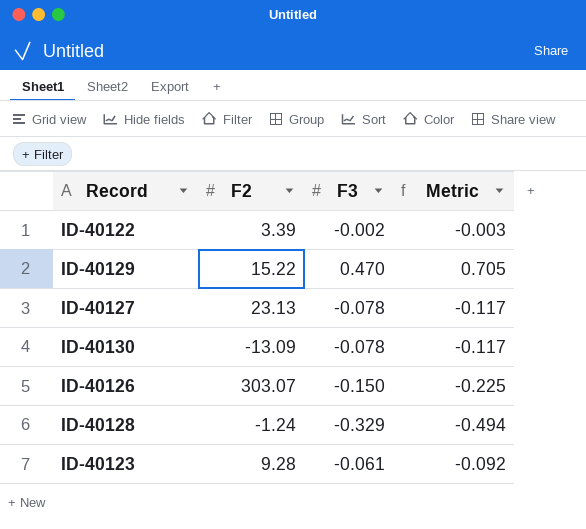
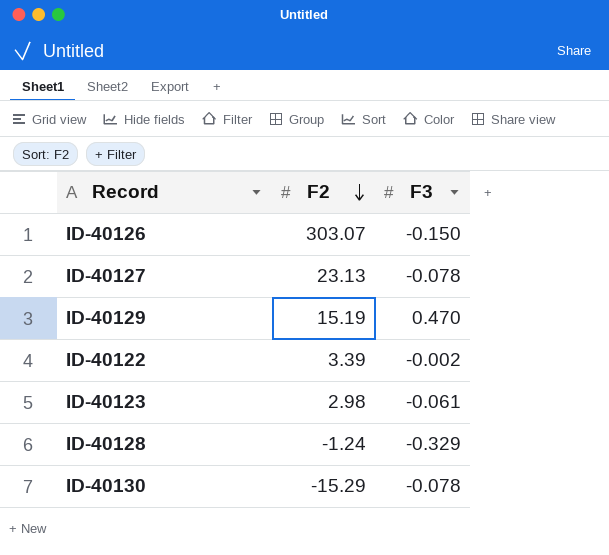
row order: none -> F2 descending
column Metric | formula: [F3] * 1.5 -> none
ID-40129 | F2: 15.22 -> 15.19
ID-40123 | F2: 9.28 -> 2.98
ID-40130 | F2: -13.09 -> -15.29

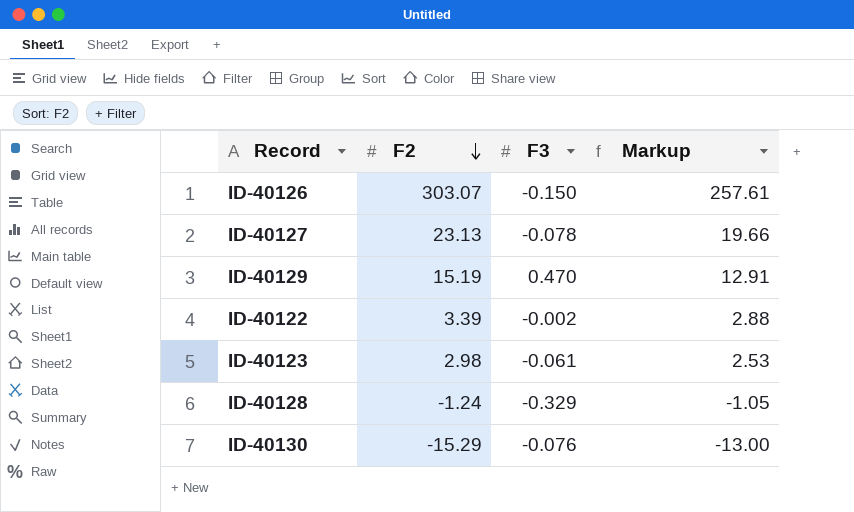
column Markup | formula: none -> [F2] * 0.85
ID-40130 | F3: -0.078 -> -0.076

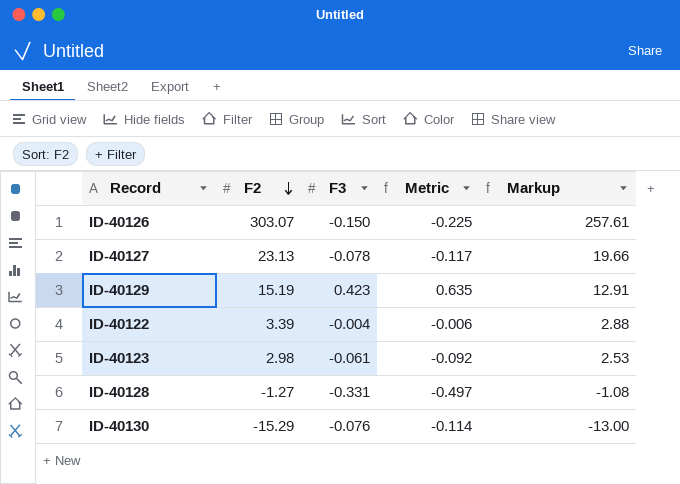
column Metric | formula: none -> [F3] * 1.5
ID-40129 | F3: 0.470 -> 0.423
ID-40122 | F3: -0.002 -> -0.004
ID-40128 | F2: -1.24 -> -1.27
ID-40128 | F3: -0.329 -> -0.331
ID-40128 | Markup: -1.05 -> -1.08

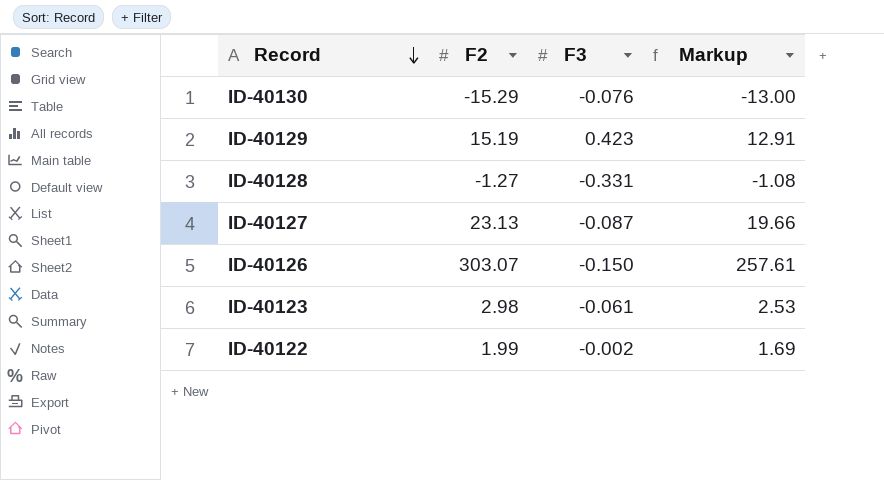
row order: F2 descending -> Record descending
column Metric | formula: [F3] * 1.5 -> none
ID-40127 | F3: -0.078 -> -0.087
ID-40122 | F2: 3.39 -> 1.99
ID-40122 | F3: -0.004 -> -0.002
ID-40122 | Markup: 2.88 -> 1.69

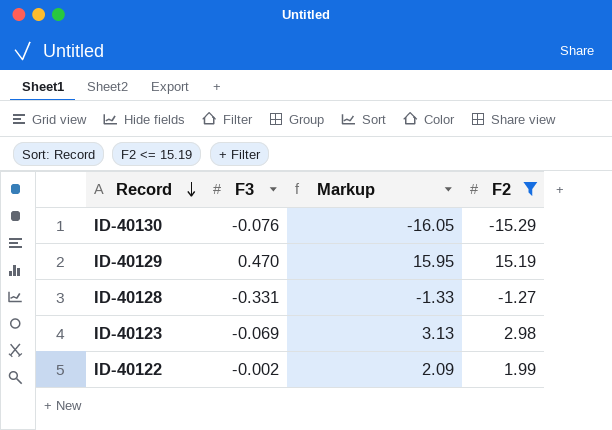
filter: none -> F2 <= 15.19
column Markup | formula: [F2] * 0.85 -> [F2] * 1.05
column F2 | position: 2 -> 4
ID-40129 | F3: 0.423 -> 0.470
ID-40123 | F3: -0.061 -> -0.069

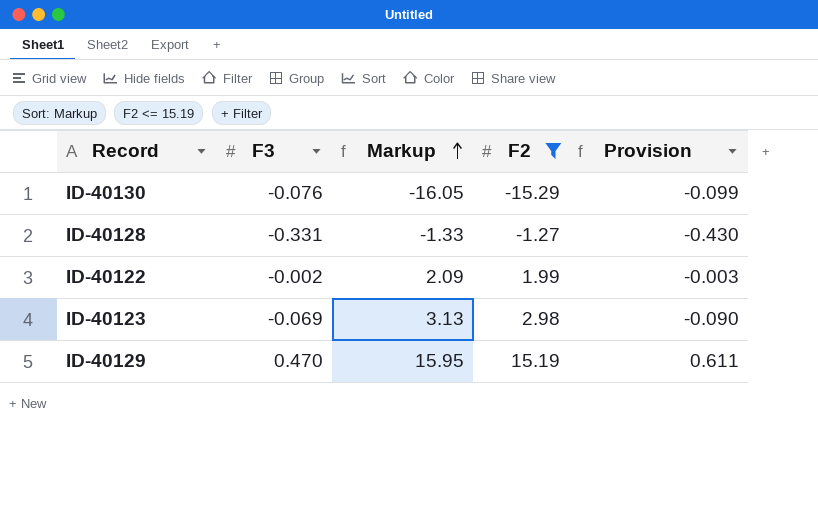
row order: Record descending -> Markup ascending
column Provision | formula: none -> [F3] * 1.3

